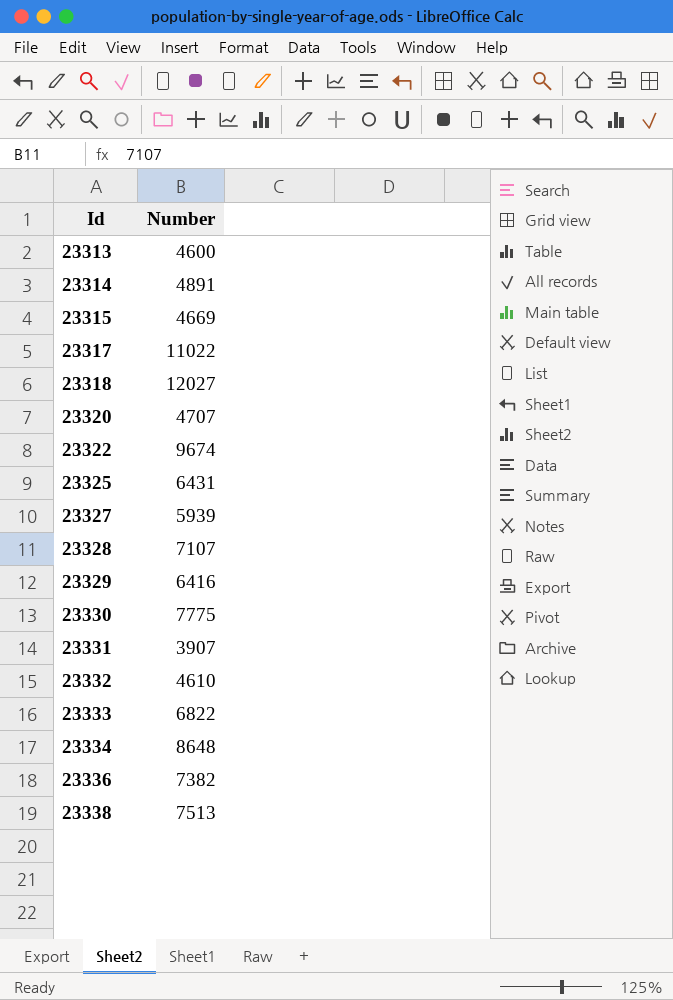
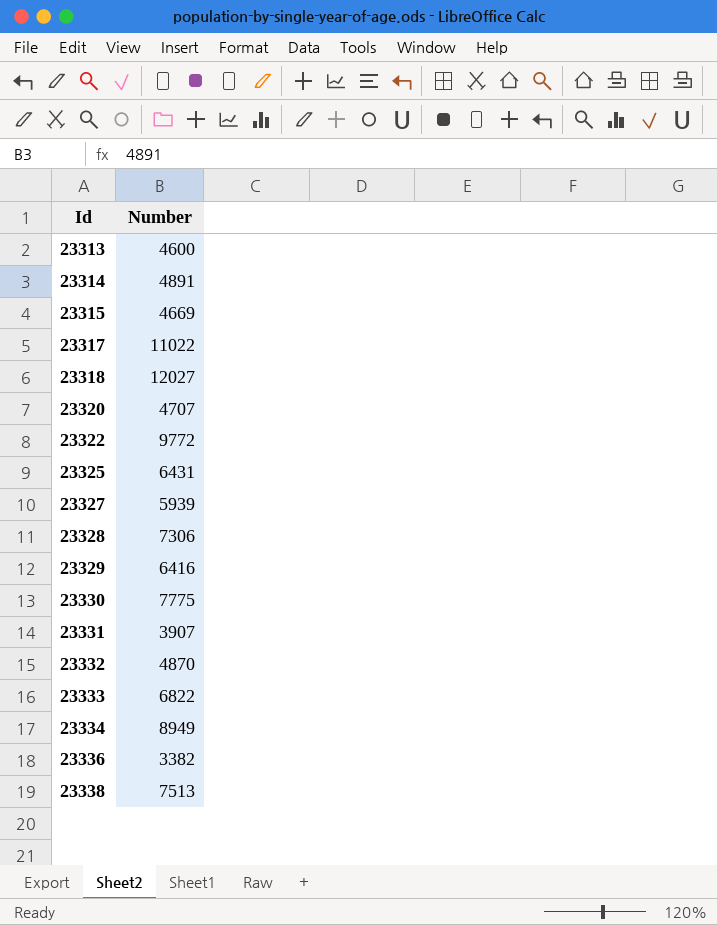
23322 | Number: 9674 -> 9772
23328 | Number: 7107 -> 7306
23332 | Number: 4610 -> 4870
23334 | Number: 8648 -> 8949
23336 | Number: 7382 -> 3382

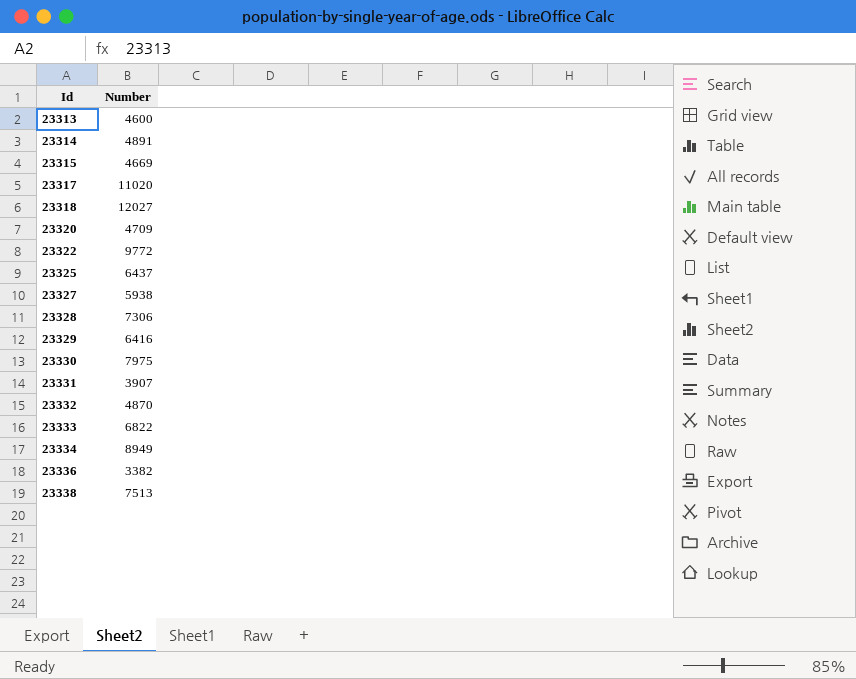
23317 | Number: 11022 -> 11020
23320 | Number: 4707 -> 4709
23325 | Number: 6431 -> 6437
23327 | Number: 5939 -> 5938
23330 | Number: 7775 -> 7975

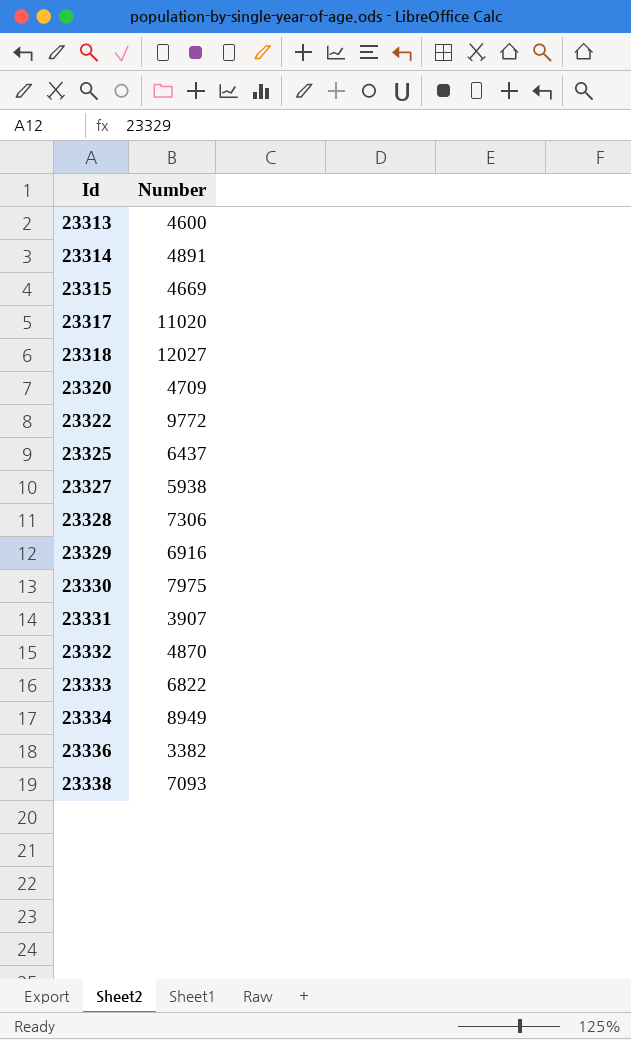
23329 | Number: 6416 -> 6916
23338 | Number: 7513 -> 7093

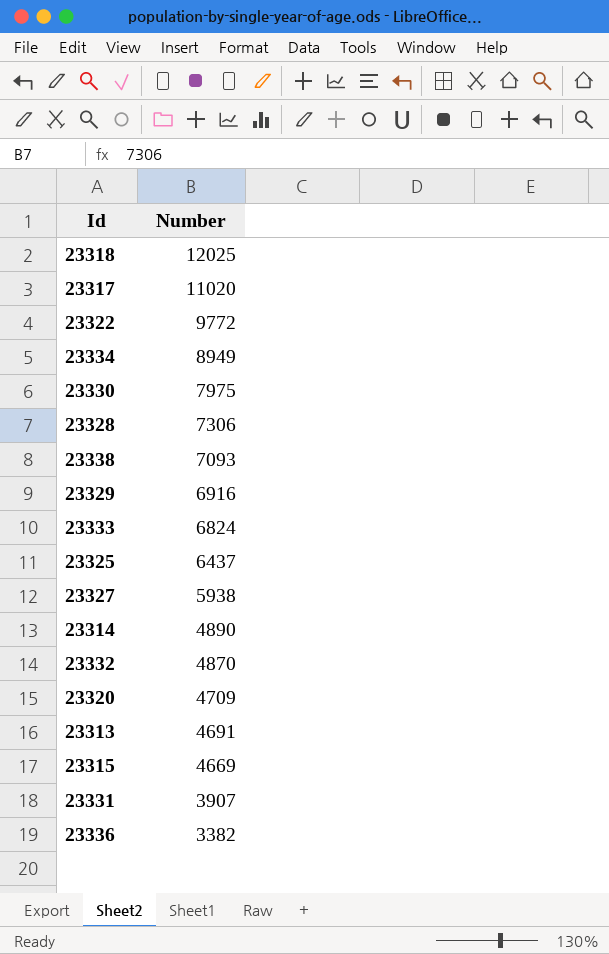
row order: Id ascending -> Number descending
23318 | Number: 12027 -> 12025
23333 | Number: 6822 -> 6824
23314 | Number: 4891 -> 4890
23313 | Number: 4600 -> 4691

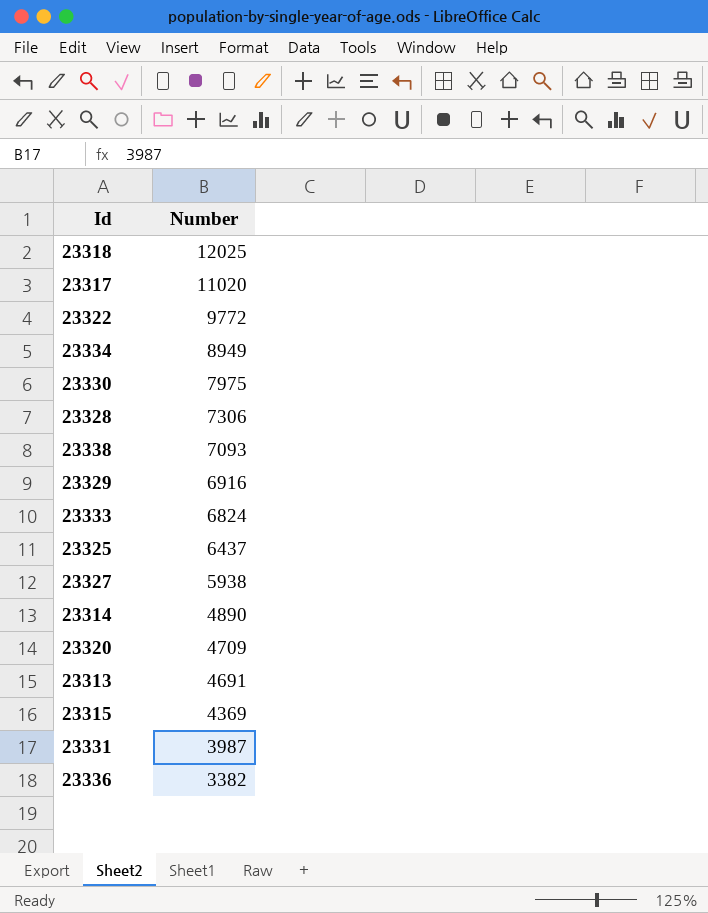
row 23332: 4870 -> none
23315 | Number: 4669 -> 4369
23331 | Number: 3907 -> 3987

